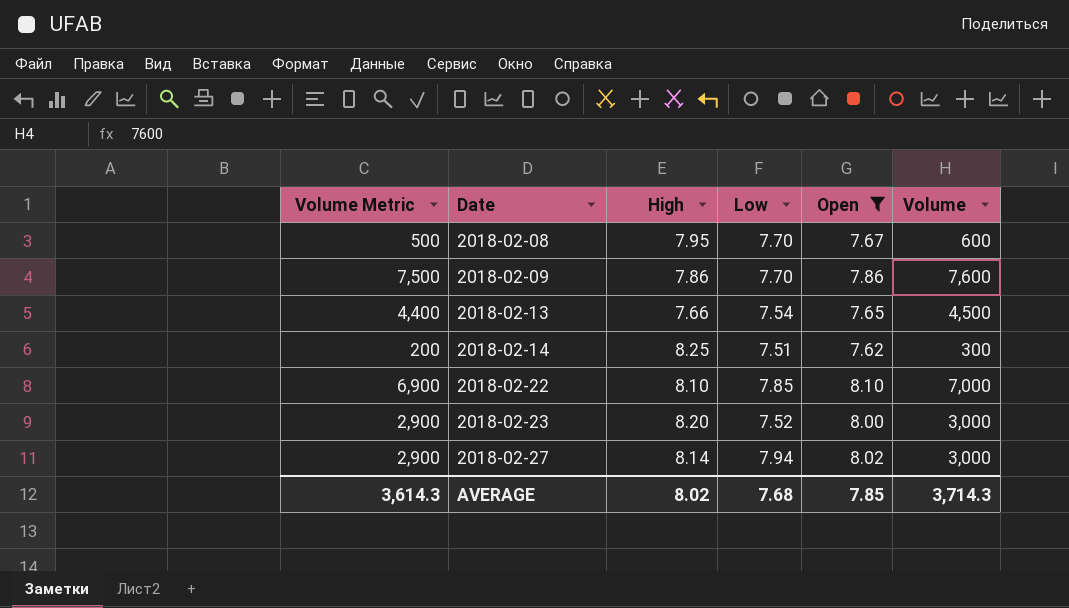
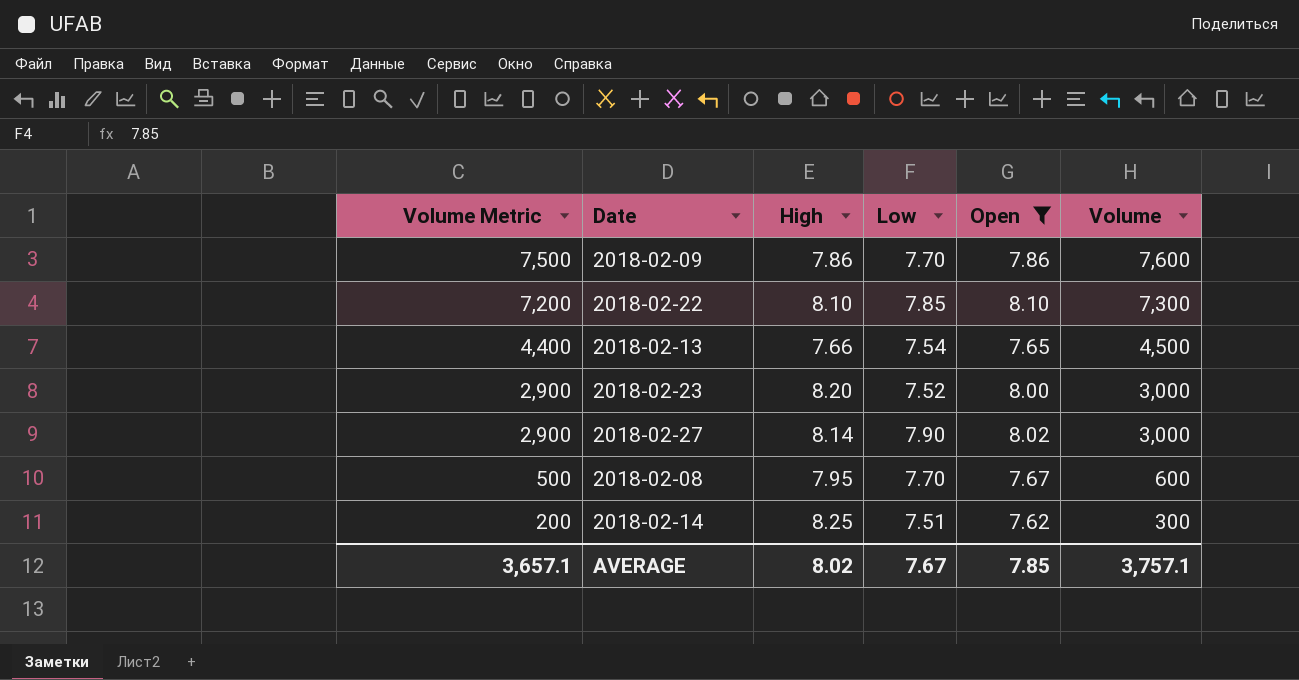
row order: Date ascending -> Volume Metric descending
2018-02-22 | Volume Metric: 6,900 -> 7,200
2018-02-22 | Volume: 7,000 -> 7,300
2018-02-27 | Low: 7.94 -> 7.90
AVERAGE | Volume Metric: 3,614.3 -> 3,657.1
AVERAGE | Low: 7.68 -> 7.67
AVERAGE | Volume: 3,714.3 -> 3,757.1

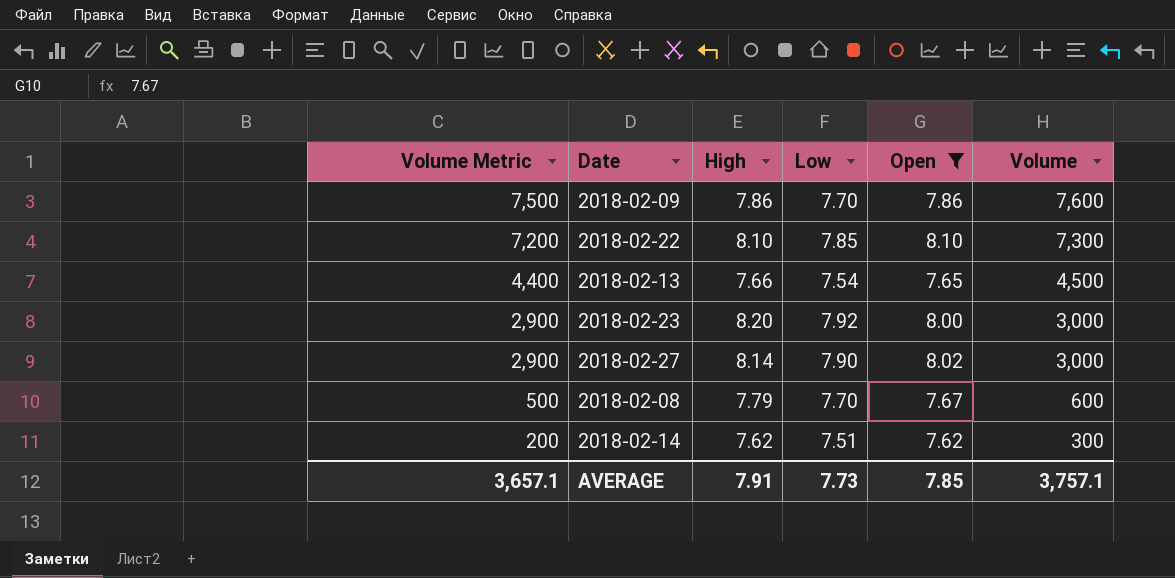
2018-02-23 | Low: 7.52 -> 7.92
2018-02-08 | High: 7.95 -> 7.79
2018-02-14 | High: 8.25 -> 7.62
AVERAGE | High: 8.02 -> 7.91
AVERAGE | Low: 7.67 -> 7.73

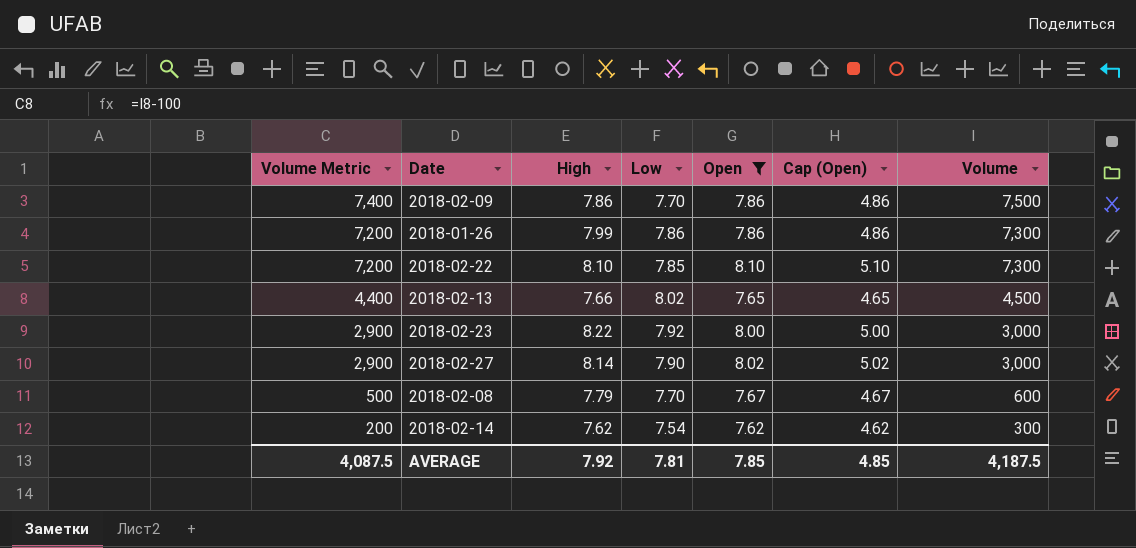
column Cap (Open) | formula: none -> [Open] - 3
2018-02-09 | Volume Metric: 7,500 -> 7,400
2018-02-09 | Volume: 7,600 -> 7,500
row 2018-01-26: none -> 7,200 | 7.99 | 7.86 | 7.86 | 4.86 | 7,300
2018-02-13 | Low: 7.54 -> 8.02
2018-02-23 | High: 8.20 -> 8.22
2018-02-14 | Low: 7.51 -> 7.54
AVERAGE | Volume Metric: 3,657.1 -> 4,087.5
AVERAGE | High: 7.91 -> 7.92
AVERAGE | Low: 7.73 -> 7.81
AVERAGE | Volume: 3,757.1 -> 4,187.5

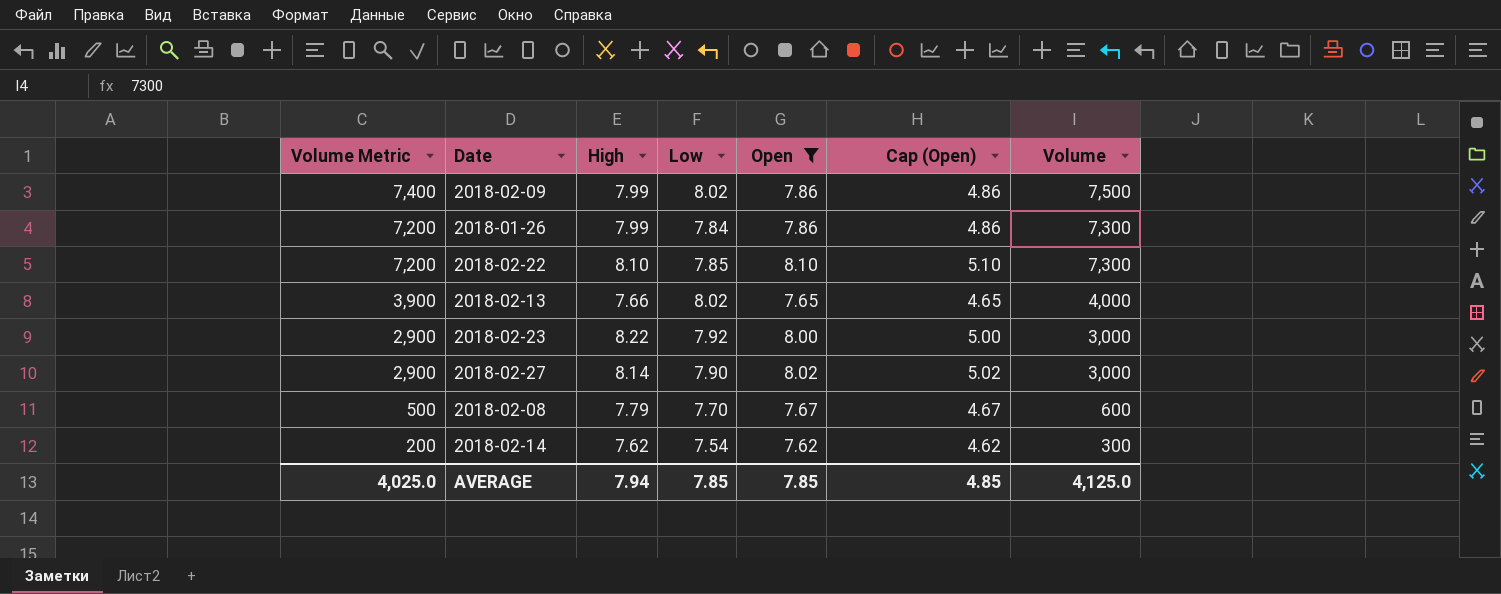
2018-02-09 | High: 7.86 -> 7.99
2018-02-09 | Low: 7.70 -> 8.02
2018-01-26 | Low: 7.86 -> 7.84
2018-02-13 | Volume Metric: 4,400 -> 3,900
2018-02-13 | Volume: 4,500 -> 4,000
AVERAGE | Volume Metric: 4,087.5 -> 4,025.0
AVERAGE | High: 7.92 -> 7.94
AVERAGE | Low: 7.81 -> 7.85
AVERAGE | Volume: 4,187.5 -> 4,125.0

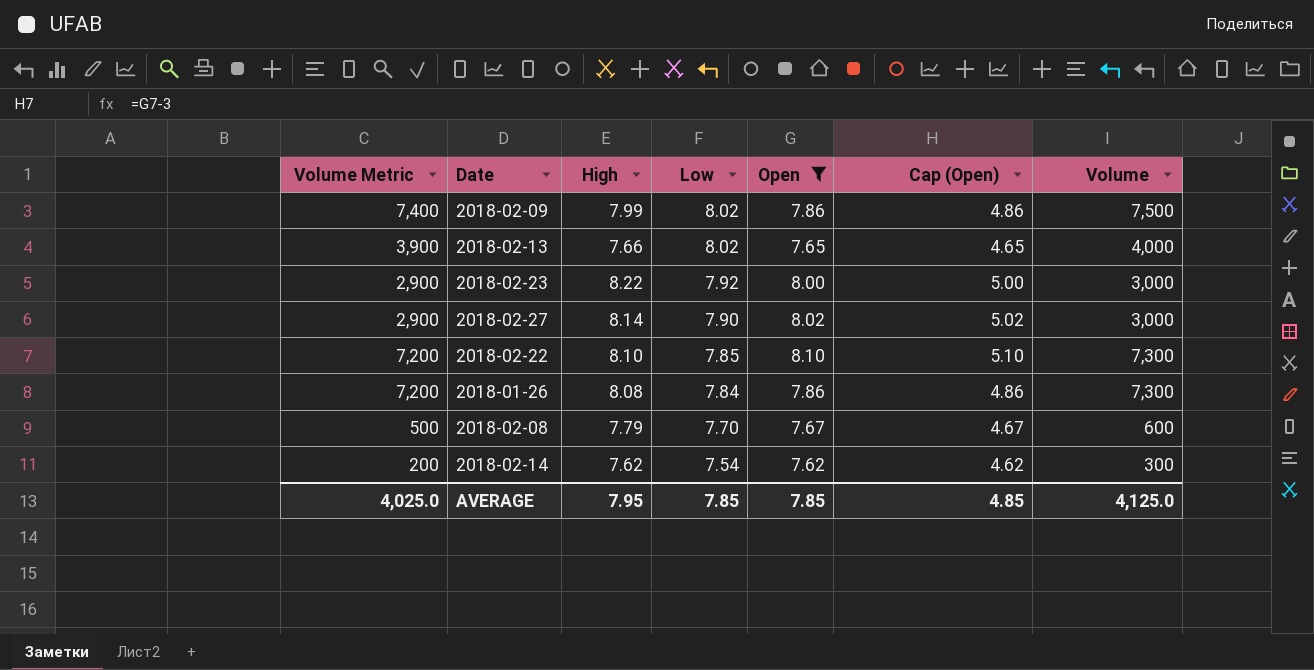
row order: Volume Metric descending -> Low descending
2018-01-26 | High: 7.99 -> 8.08
AVERAGE | High: 7.94 -> 7.95

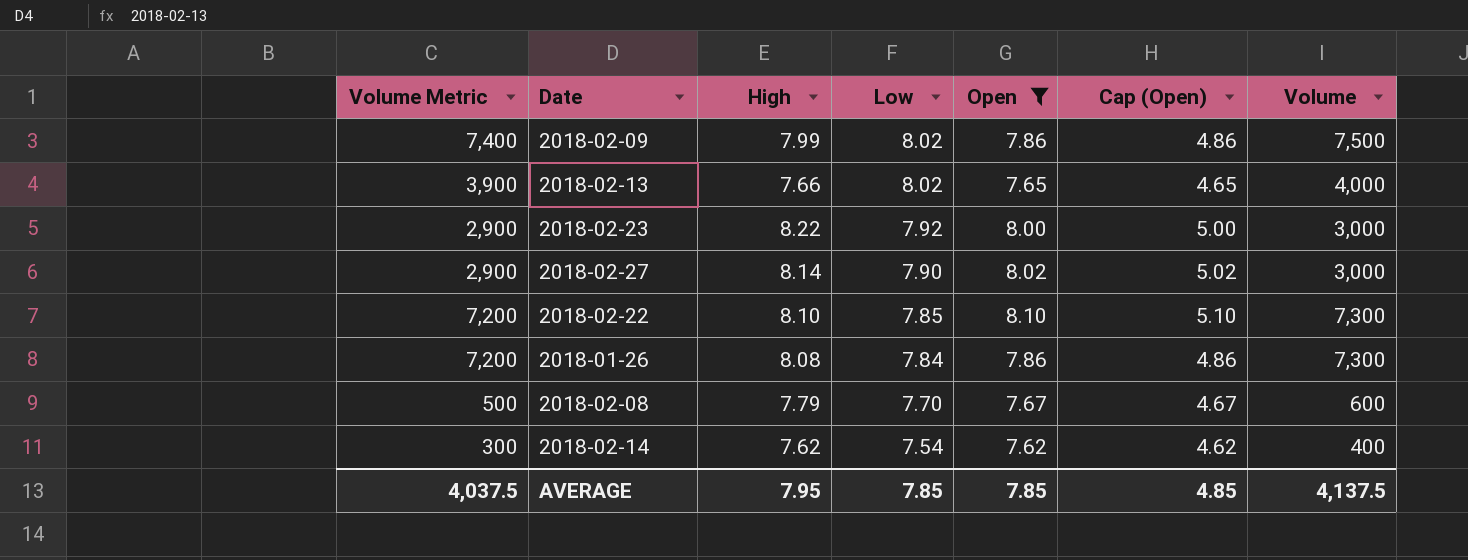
2018-02-14 | Volume Metric: 200 -> 300
2018-02-14 | Volume: 300 -> 400
AVERAGE | Volume Metric: 4,025.0 -> 4,037.5
AVERAGE | Volume: 4,125.0 -> 4,137.5

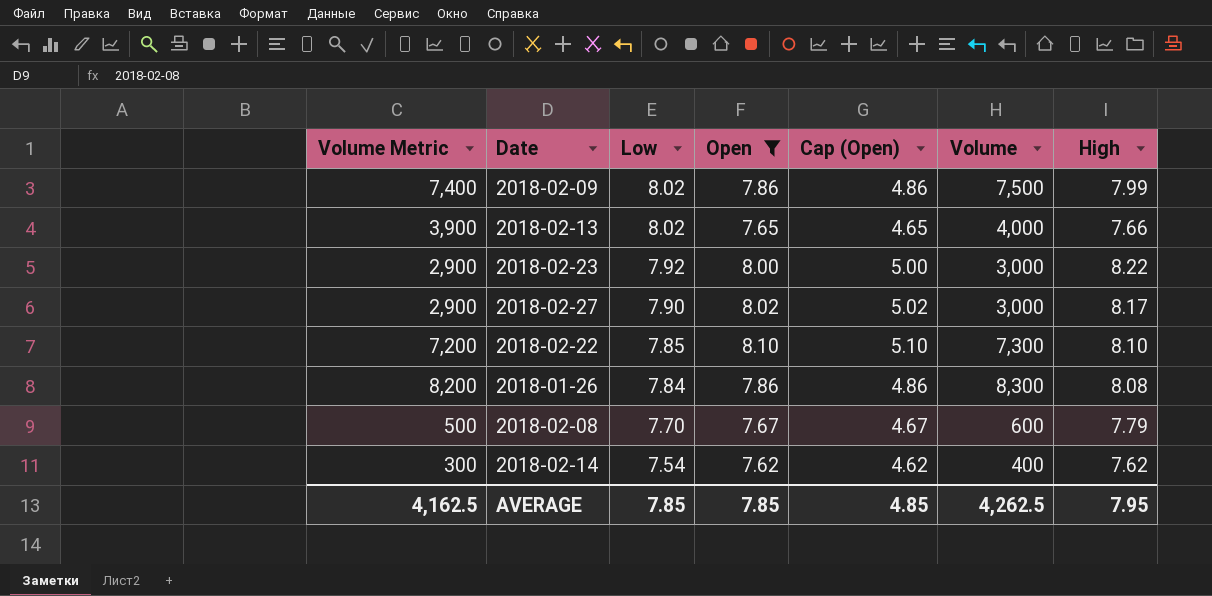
column High | position: 3 -> 7
2018-02-27 | High: 8.14 -> 8.17
2018-01-26 | Volume Metric: 7,200 -> 8,200
2018-01-26 | Volume: 7,300 -> 8,300
AVERAGE | Volume Metric: 4,037.5 -> 4,162.5
AVERAGE | Volume: 4,137.5 -> 4,262.5

